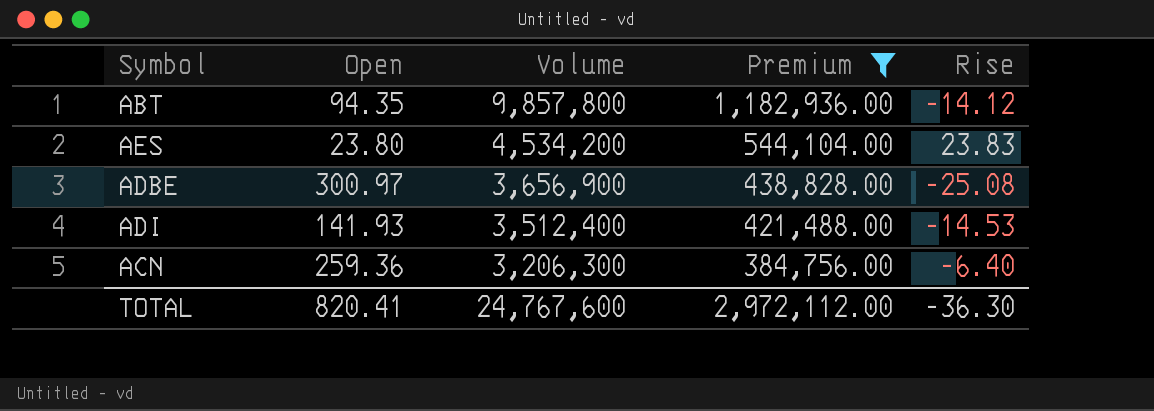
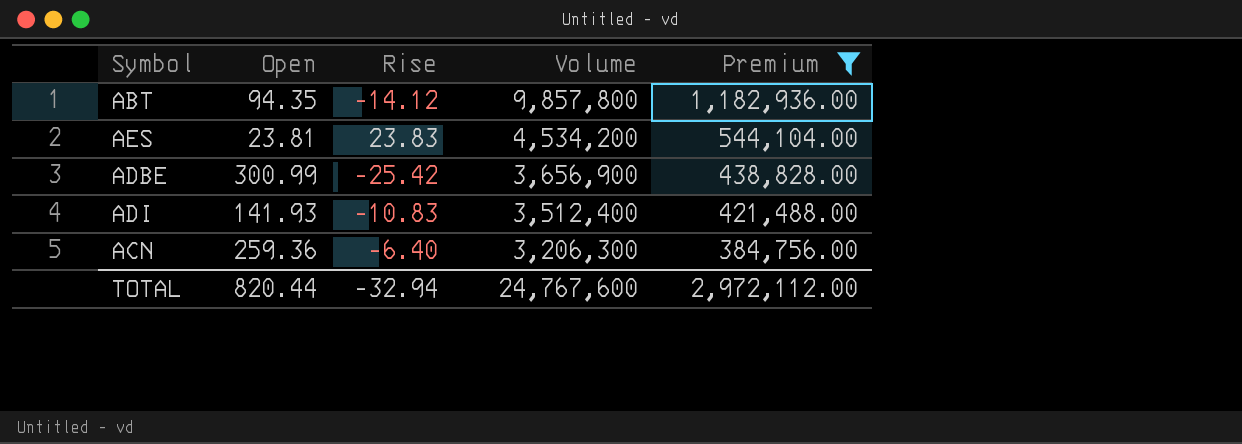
column Rise | position: 5 -> 3
AES | Open: 23.80 -> 23.81
ADBE | Open: 300.97 -> 300.99
ADBE | Rise: -25.08 -> -25.42
ADI | Rise: -14.53 -> -10.83
TOTAL | Open: 820.41 -> 820.44
TOTAL | Rise: -36.30 -> -32.94

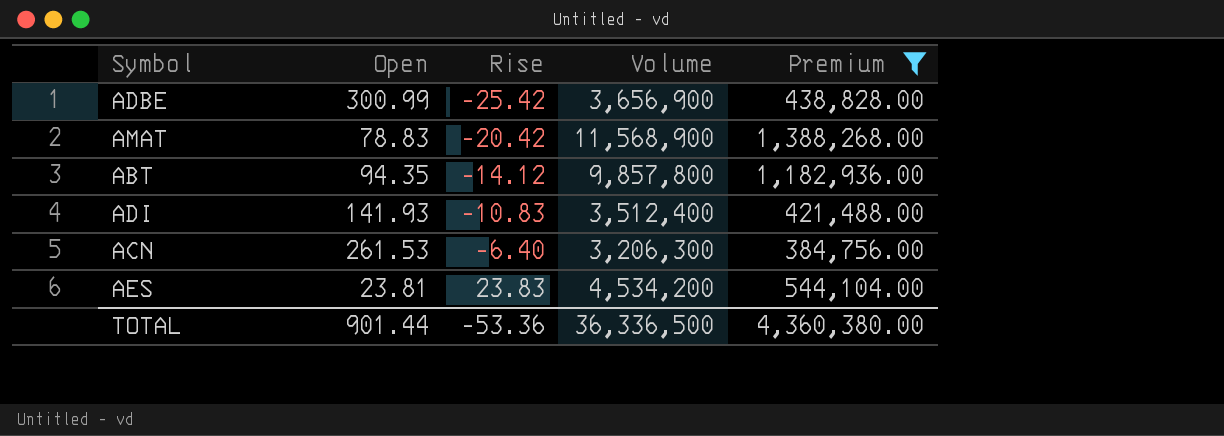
row order: Volume descending -> Rise ascending
row AMAT: none -> 78.83 | -20.42 | 11,568,900 | 1,388,268.00
ACN | Open: 259.36 -> 261.53
TOTAL | Open: 820.44 -> 901.44
TOTAL | Rise: -32.94 -> -53.36
TOTAL | Volume: 24,767,600 -> 36,336,500
TOTAL | Premium: 2,972,112.00 -> 4,360,380.00

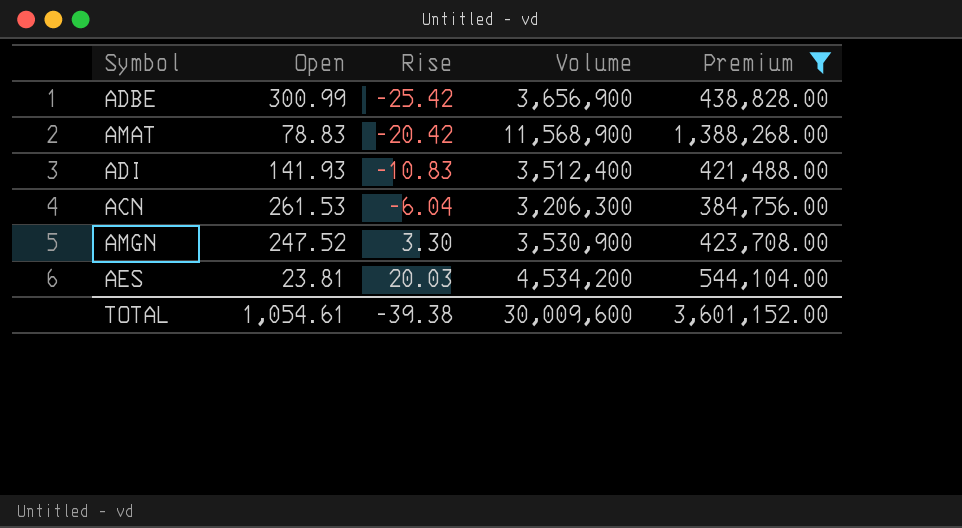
row ABT: 94.35 | -14.12 | 9,857,800 | 1,182,936.00 -> none
ACN | Rise: -6.40 -> -6.04
row AMGN: none -> 247.52 | 3.30 | 3,530,900 | 423,708.00
AES | Rise: 23.83 -> 20.03
TOTAL | Open: 901.44 -> 1,054.61
TOTAL | Rise: -53.36 -> -39.38
TOTAL | Volume: 36,336,500 -> 30,009,600
TOTAL | Premium: 4,360,380.00 -> 3,601,152.00

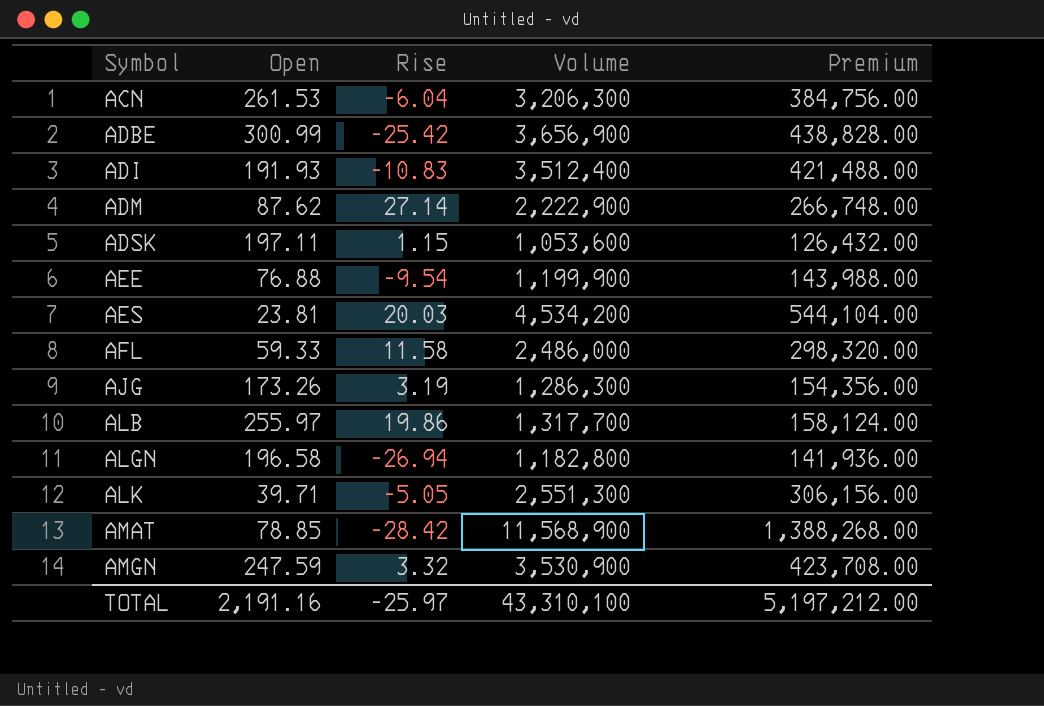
filter: Premium >= 384,756.00 -> none
row order: Rise ascending -> Symbol ascending
ADI | Open: 141.93 -> 191.93
AMAT | Open: 78.83 -> 78.85
AMAT | Rise: -20.42 -> -28.42
AMGN | Open: 247.52 -> 247.59
AMGN | Rise: 3.30 -> 3.32
TOTAL | Open: 1,054.61 -> 2,191.16
TOTAL | Rise: -39.38 -> -25.97
TOTAL | Volume: 30,009,600 -> 43,310,100
TOTAL | Premium: 3,601,152.00 -> 5,197,212.00

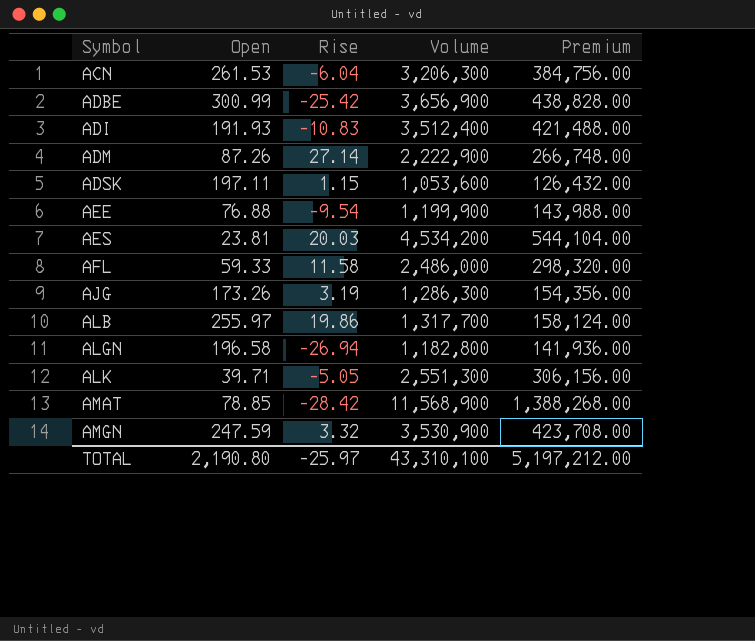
ADM | Open: 87.62 -> 87.26
TOTAL | Open: 2,191.16 -> 2,190.80

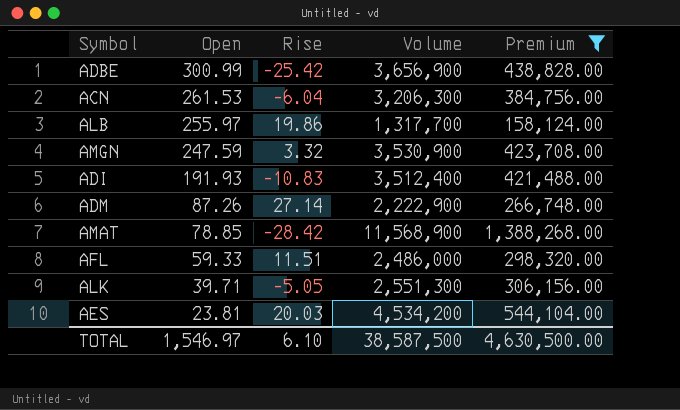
filter: none -> Premium >= 158,124.00
row order: Symbol ascending -> Open descending
AFL | Rise: 11.58 -> 11.51
TOTAL | Open: 2,190.80 -> 1,546.97
TOTAL | Rise: -25.97 -> 6.10
TOTAL | Volume: 43,310,100 -> 38,587,500
TOTAL | Premium: 5,197,212.00 -> 4,630,500.00

